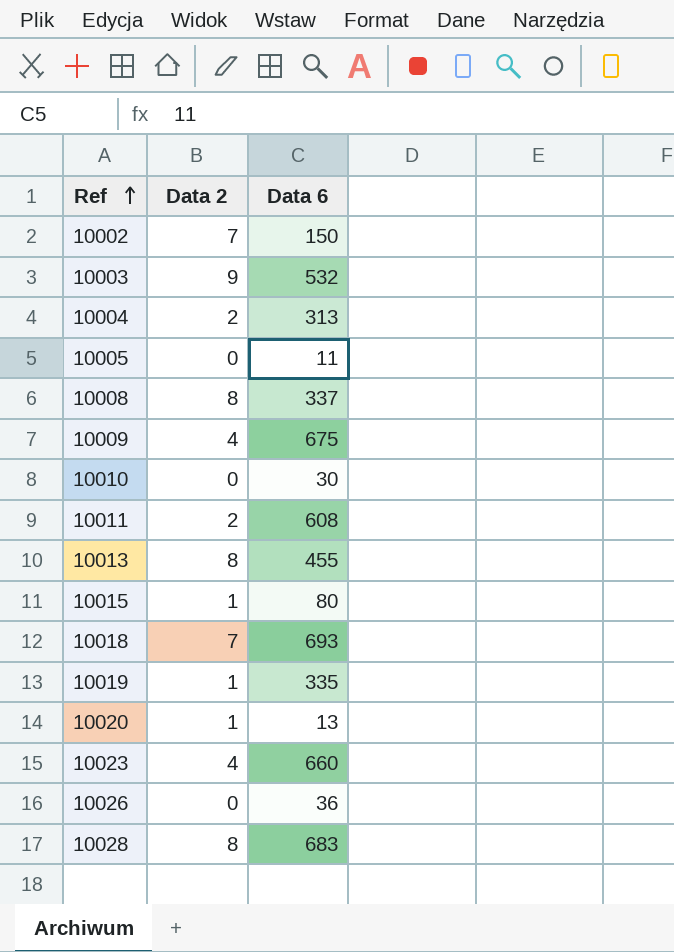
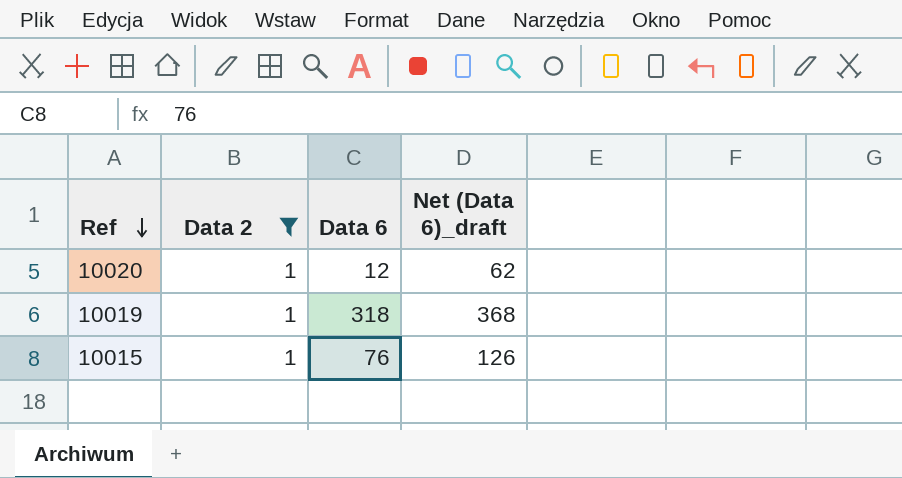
filter: none -> Data 2 = 1
row order: Ref ascending -> Ref descending
column Net (Data 6)_draft | formula: none -> [Data 6] + 50
10020 | Data 6: 13 -> 12
10019 | Data 6: 335 -> 318
10015 | Data 6: 80 -> 76

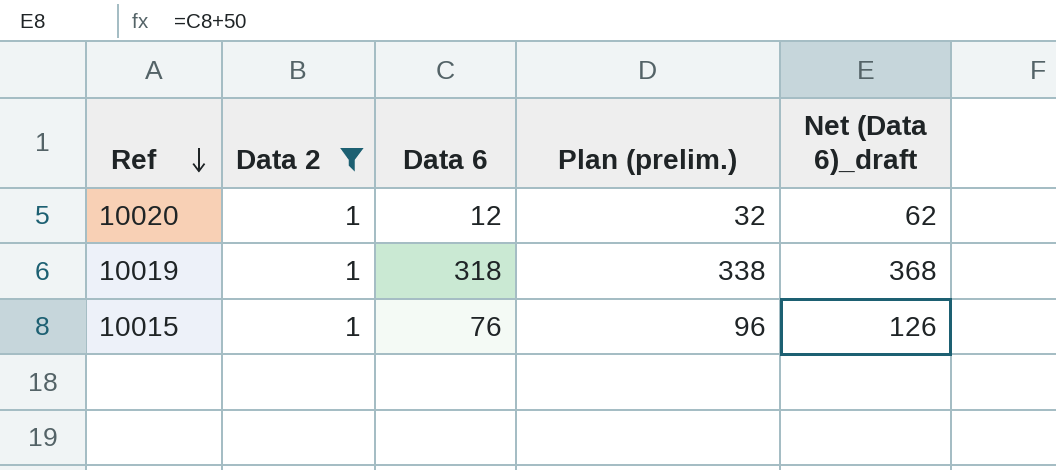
column Plan (prelim.) | formula: none -> [Data 6] + 20

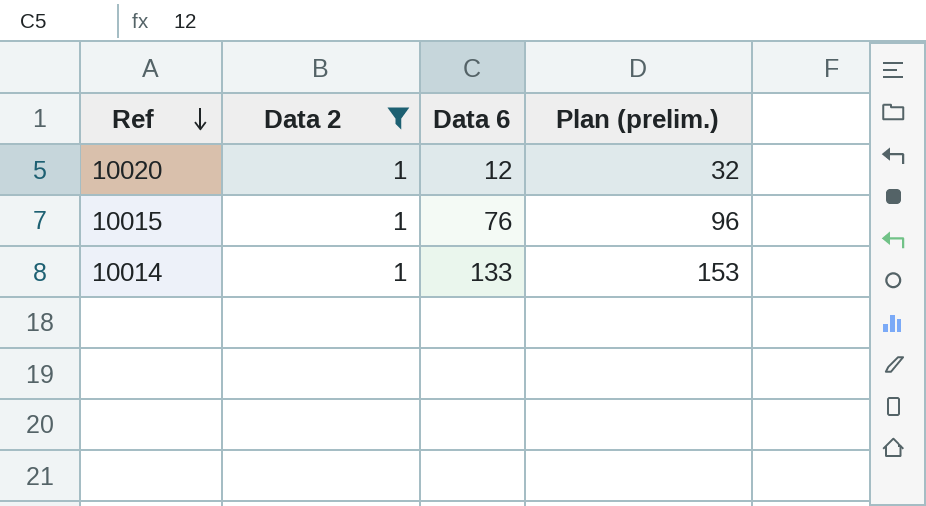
column Net (Data 6)_draft | formula: [Data 6] + 50 -> none
row 10019: 1 | 318 | 338 | 368 -> none
row 10014: none -> 1 | 133 | 153

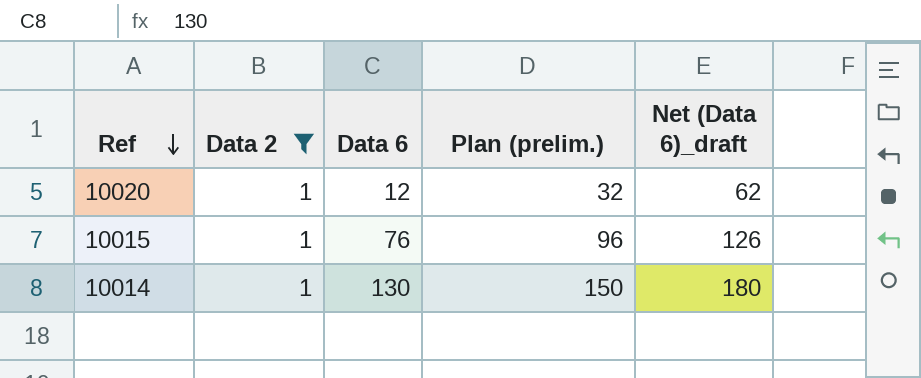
column Net (Data 6)_draft | formula: none -> [Data 6] + 50
10014 | Data 6: 133 -> 130
10014 | Plan (prelim.): 153 -> 150

